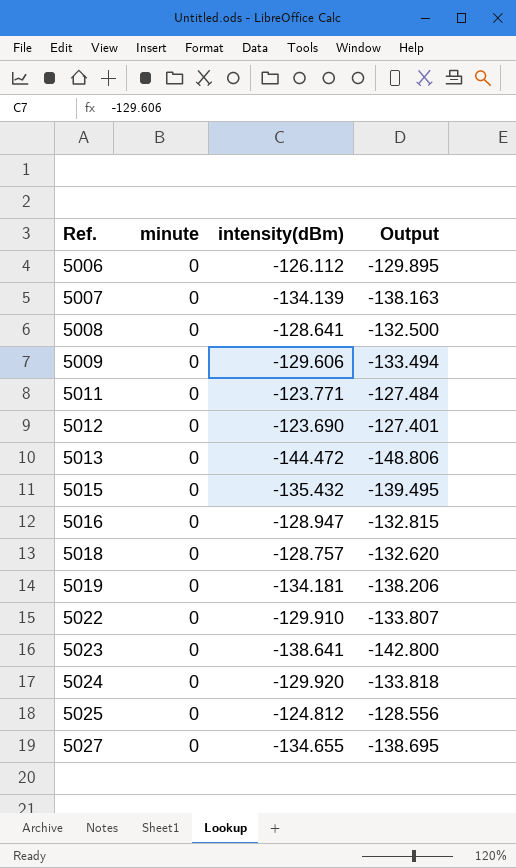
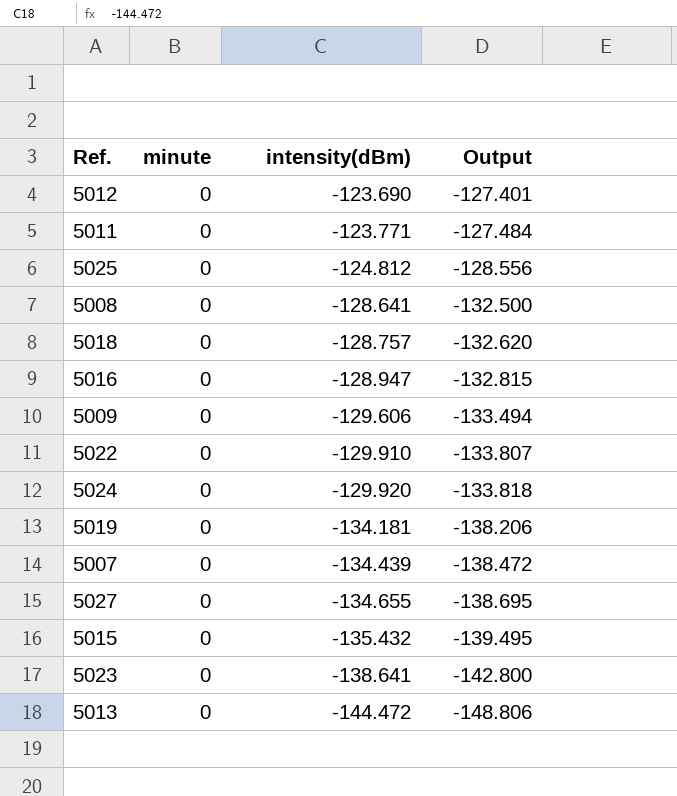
row order: Ref. ascending -> intensity(dBm) descending
row 5006: 0 | -126.112 | -129.895 -> none
5007 | intensity(dBm): -134.139 -> -134.439
5007 | Output: -138.163 -> -138.472

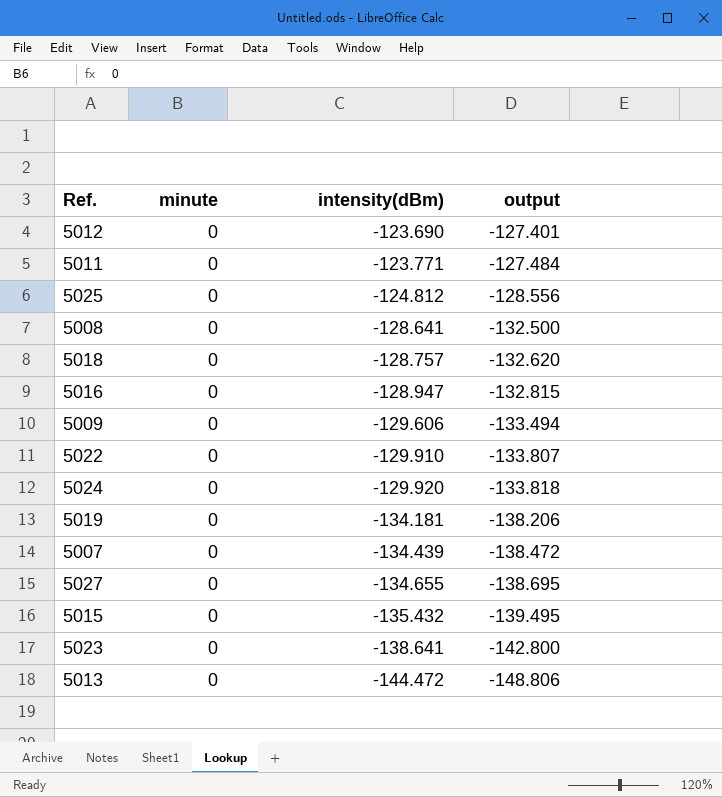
column name: Output -> output

